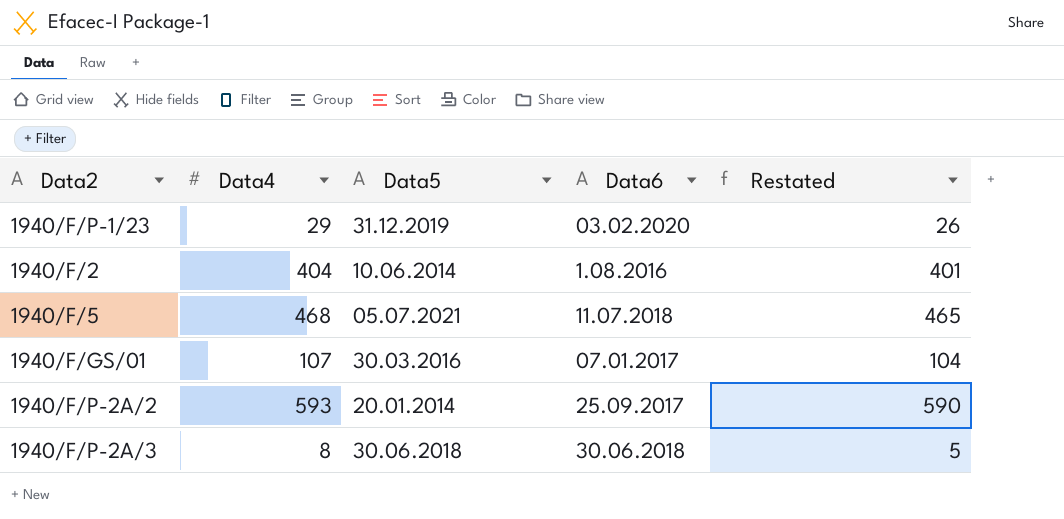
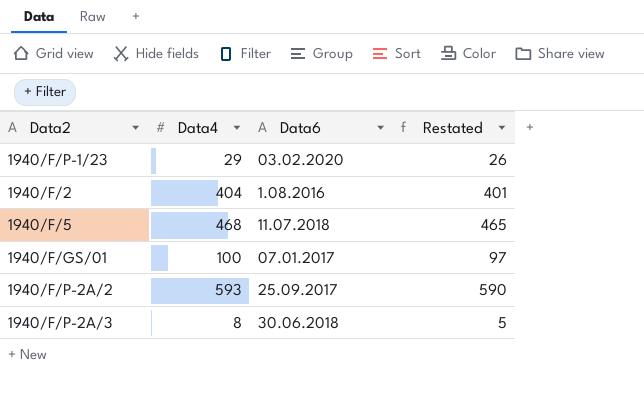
column Data5 | position: 3 -> none
1940/F/GS/01 | Data4: 107 -> 100
1940/F/GS/01 | Restated: 104 -> 97

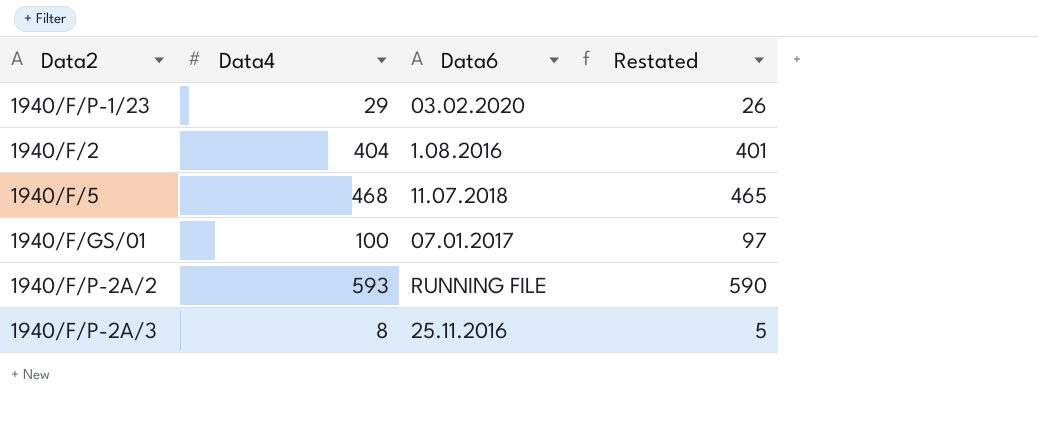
1940/F/P-2A/2 | Data6: 25.09.2017 -> RUNNING FILE
1940/F/P-2A/3 | Data6: 30.06.2018 -> 25.11.2016

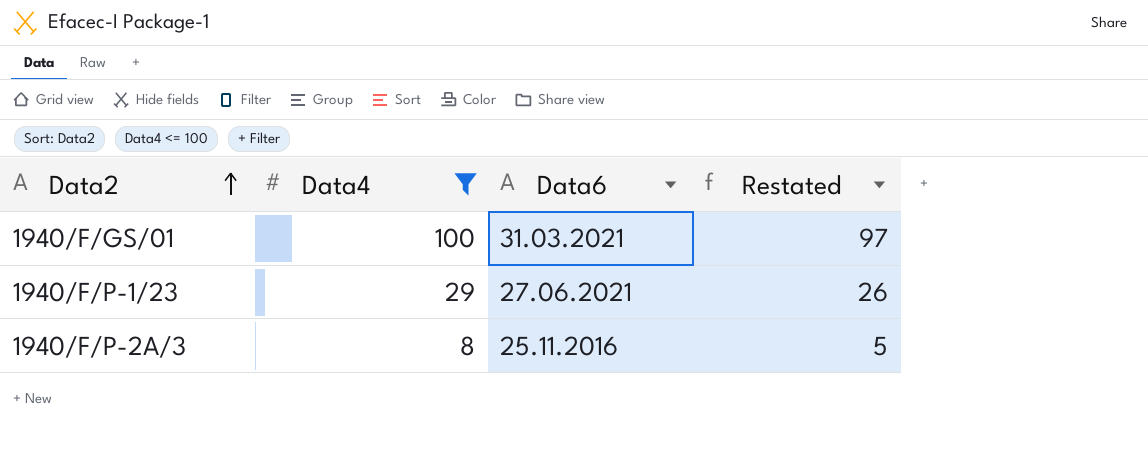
filter: none -> Data4 <= 100
row order: none -> Data2 ascending
1940/F/GS/01 | Data6: 07.01.2017 -> 31.03.2021
1940/F/P-1/23 | Data6: 03.02.2020 -> 27.06.2021

